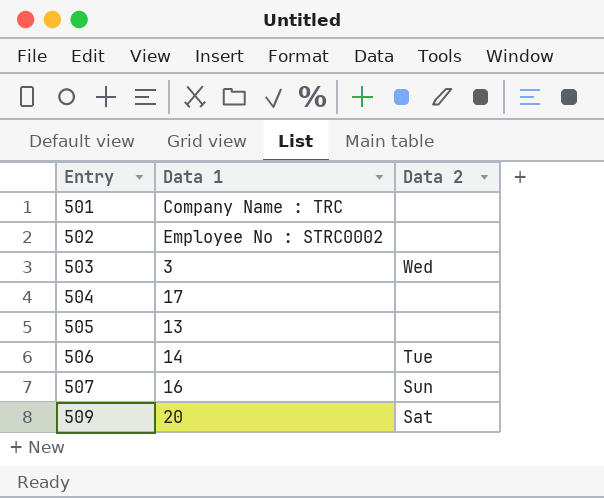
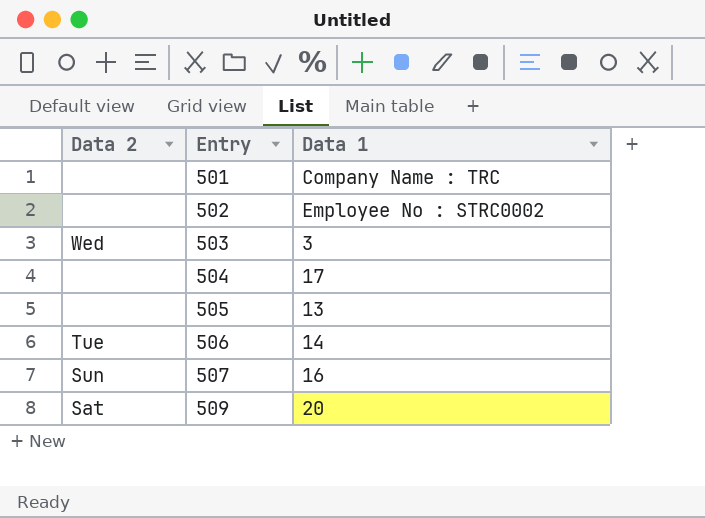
column Data 2 | position: 3 -> 1

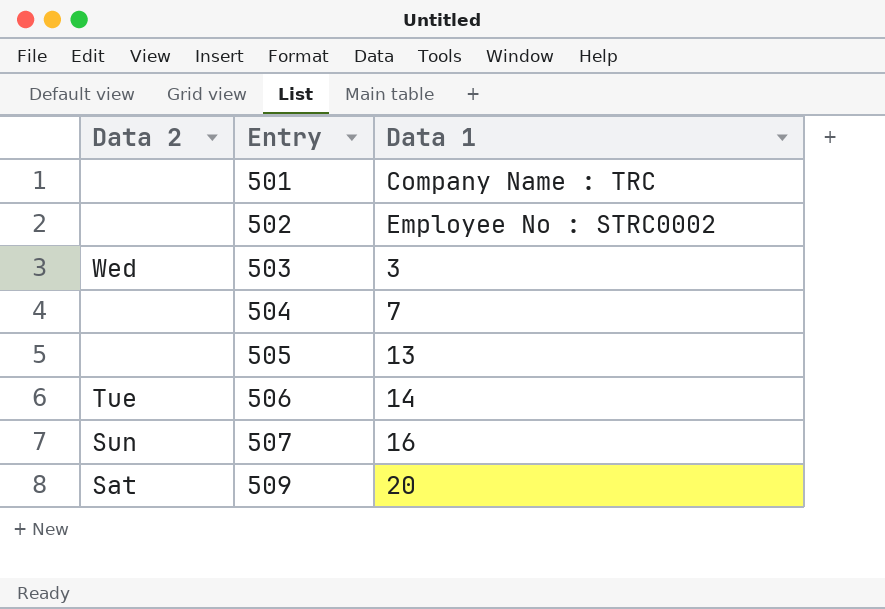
504 | Data 1: 17 -> 7

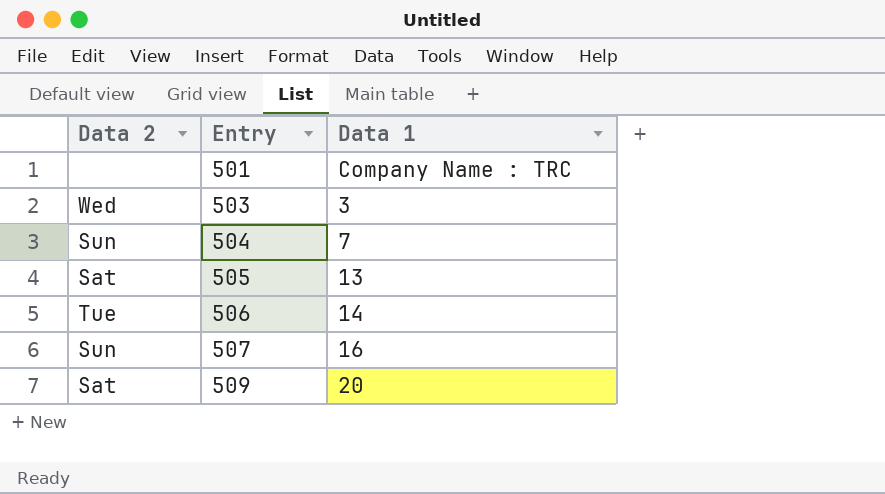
row 502: none | Employee No : STRC0002 -> none
504 | Data 2: none -> Sun
505 | Data 2: none -> Sat

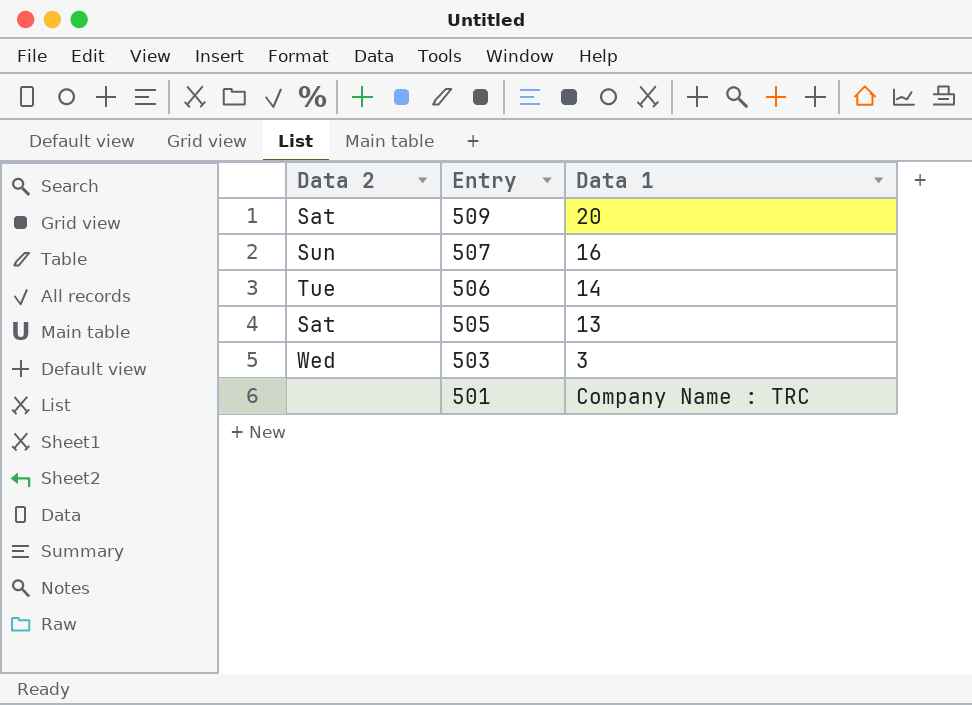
row order: Entry ascending -> Entry descending
row 504: Sun | 7 -> none

